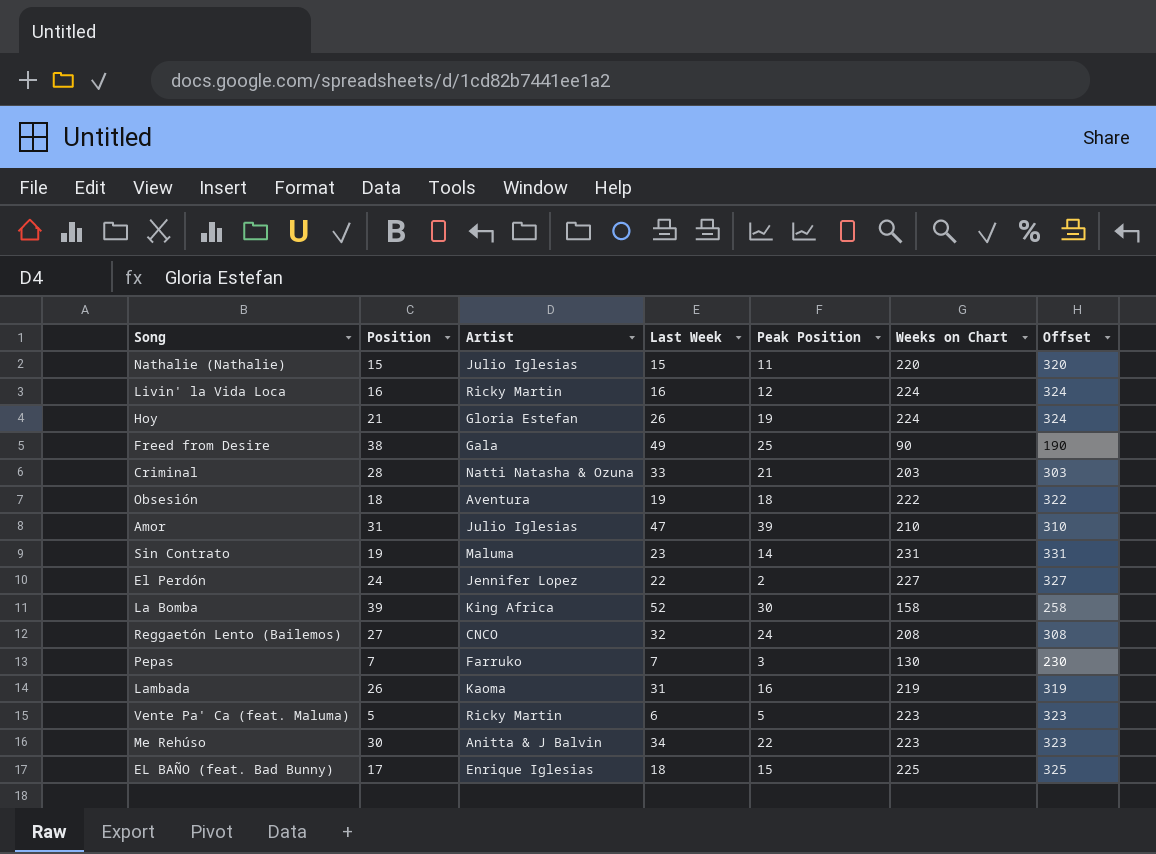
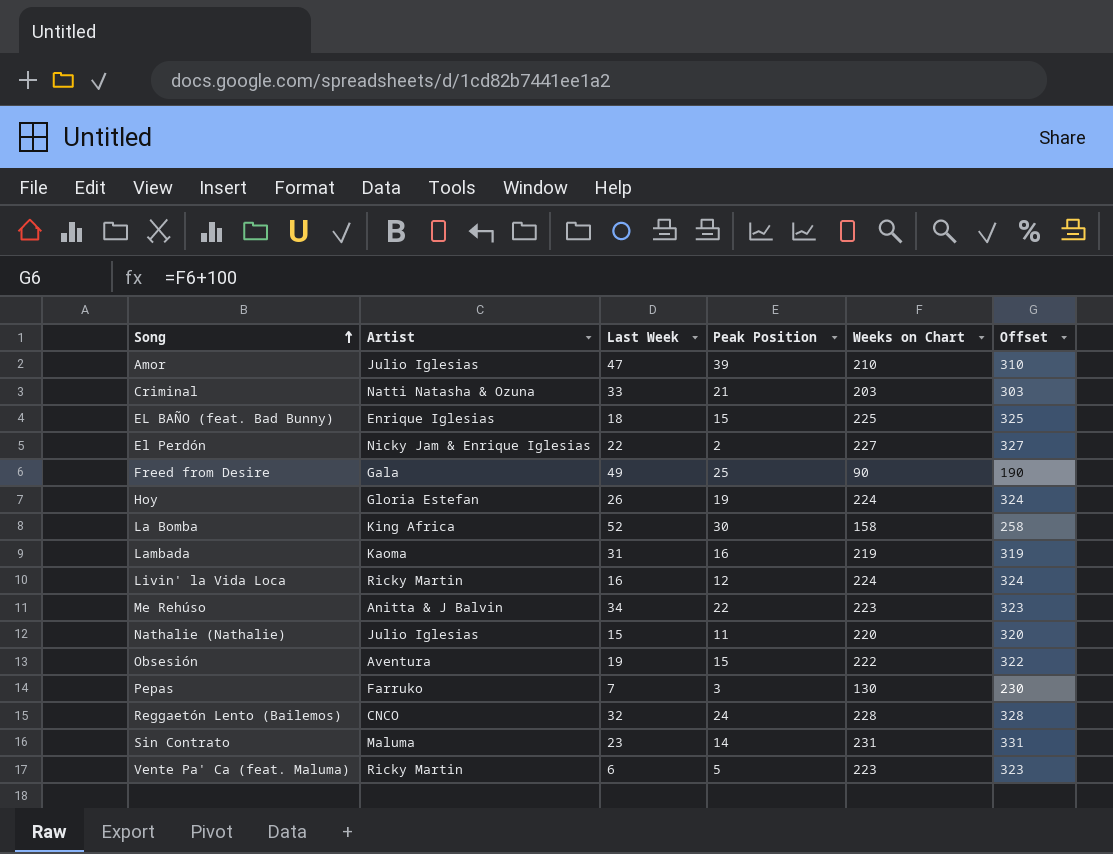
row order: none -> Song ascending
column Position | position: 2 -> none
El Perdón | Artist: Jennifer Lopez -> Nicky Jam & Enrique Iglesias
Obsesión | Peak Position: 18 -> 15
Reggaetón Lento (Bailemos) | Weeks on Chart: 208 -> 228
Reggaetón Lento (Bailemos) | Offset: 308 -> 328

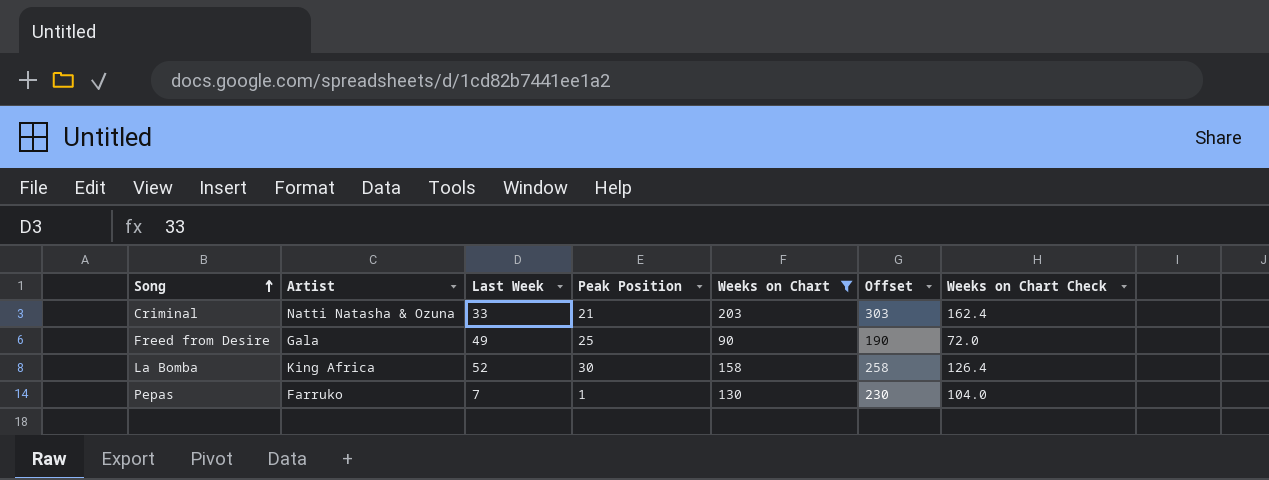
filter: none -> Weeks on Chart <= 203
column Weeks on Chart Check | formula: none -> [Weeks on Chart] * 0.8
Pepas | Peak Position: 3 -> 1

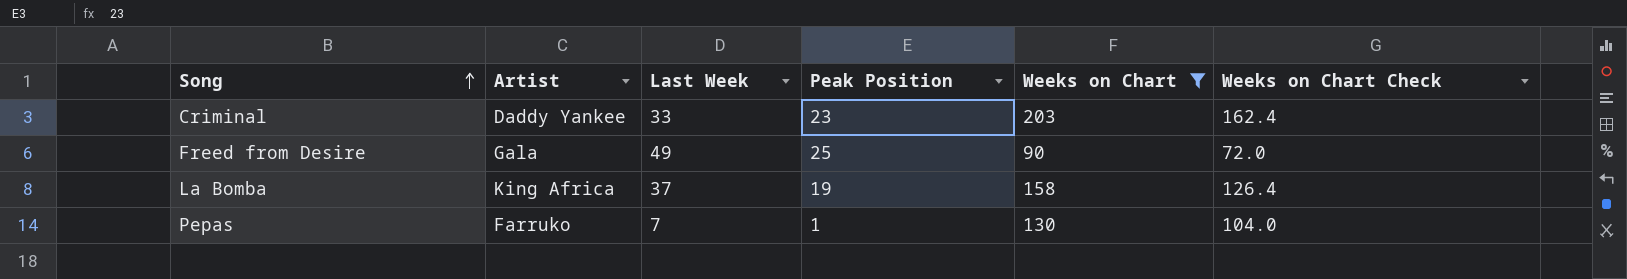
column Offset | formula: [Weeks on Chart] + 100 -> none
Criminal | Artist: Natti Natasha & Ozuna -> Daddy Yankee
Criminal | Peak Position: 21 -> 23
La Bomba | Last Week: 52 -> 37
La Bomba | Peak Position: 30 -> 19

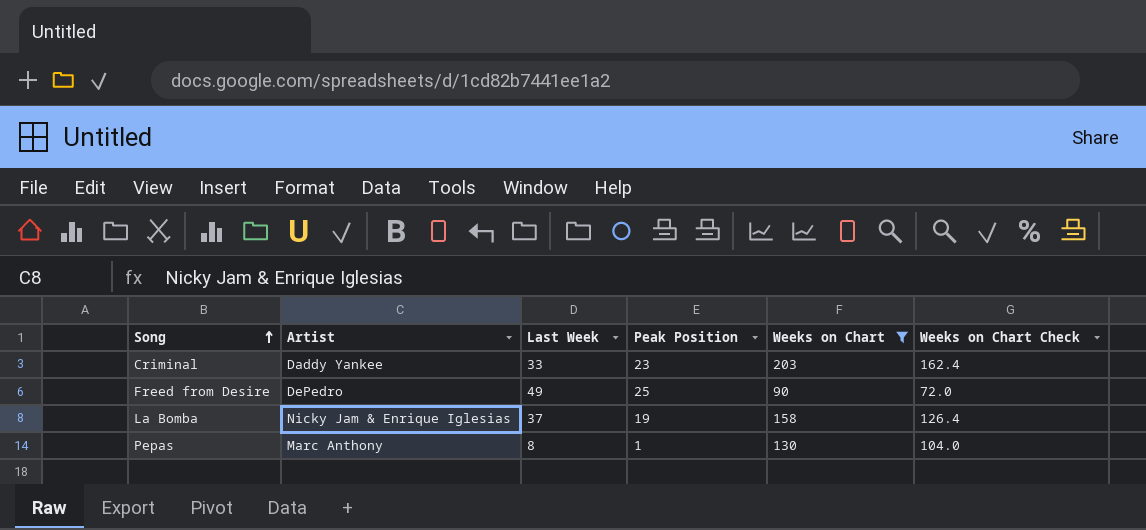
Freed from Desire | Artist: Gala -> DePedro
La Bomba | Artist: King Africa -> Nicky Jam & Enrique Iglesias
Pepas | Artist: Farruko -> Marc Anthony
Pepas | Last Week: 7 -> 8

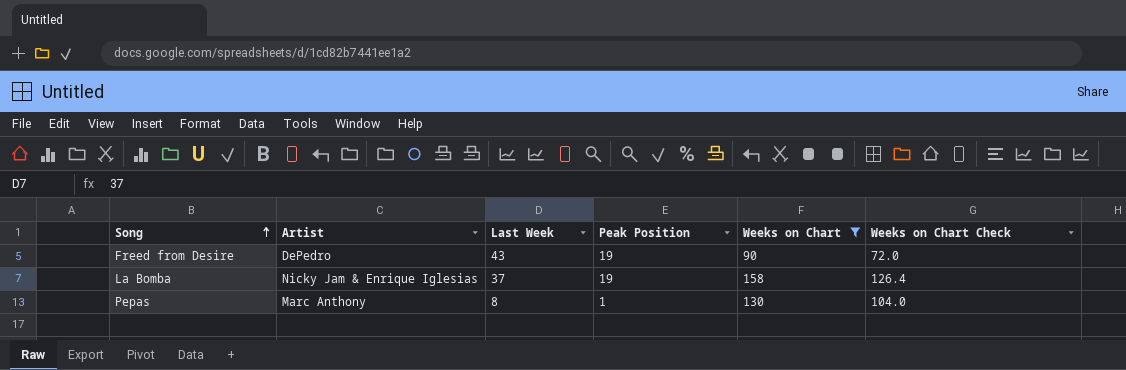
row Criminal: Daddy Yankee | 33 | 23 | 203 | 162.4 -> none
Freed from Desire | Last Week: 49 -> 43
Freed from Desire | Peak Position: 25 -> 19

